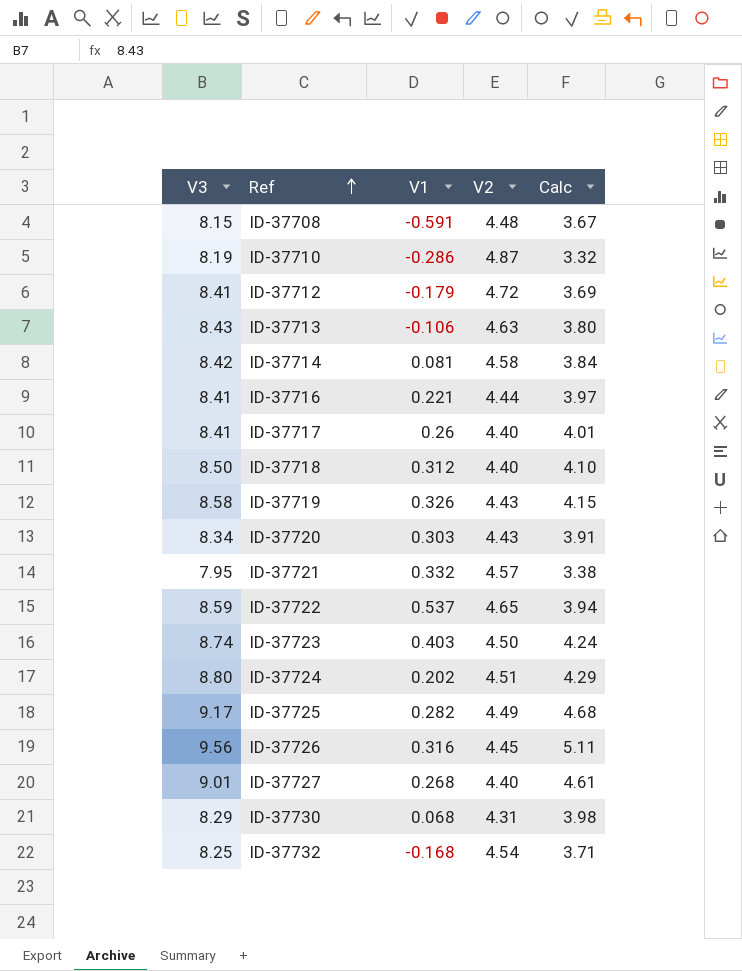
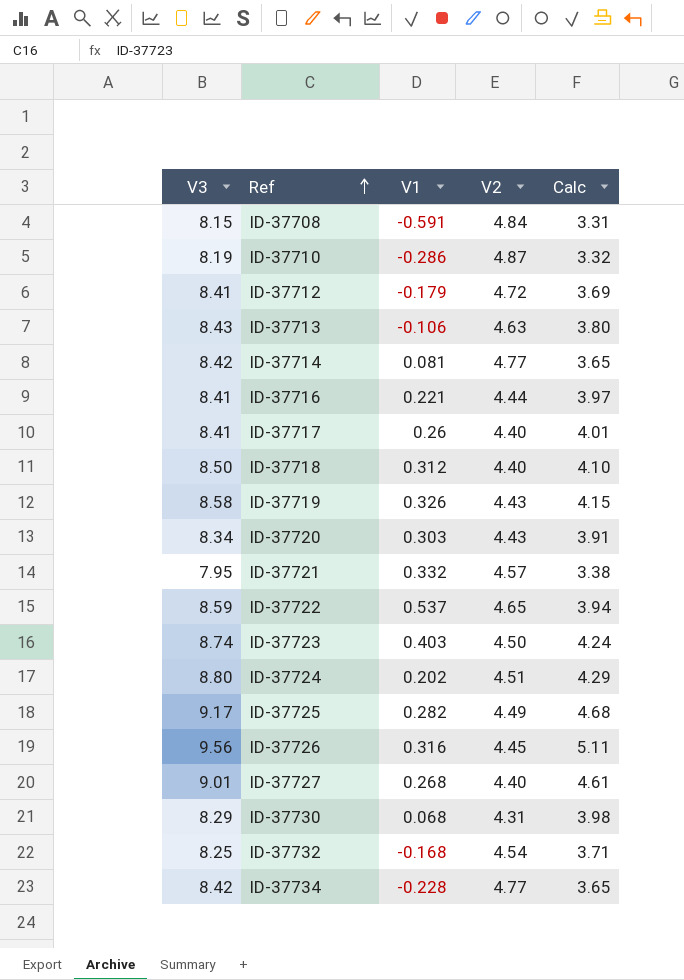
ID-37708 | V2: 4.48 -> 4.84
ID-37708 | Calc: 3.67 -> 3.31
ID-37714 | V2: 4.58 -> 4.77
ID-37714 | Calc: 3.84 -> 3.65
row ID-37734: none -> 8.42 | -0.228 | 4.77 | 3.65

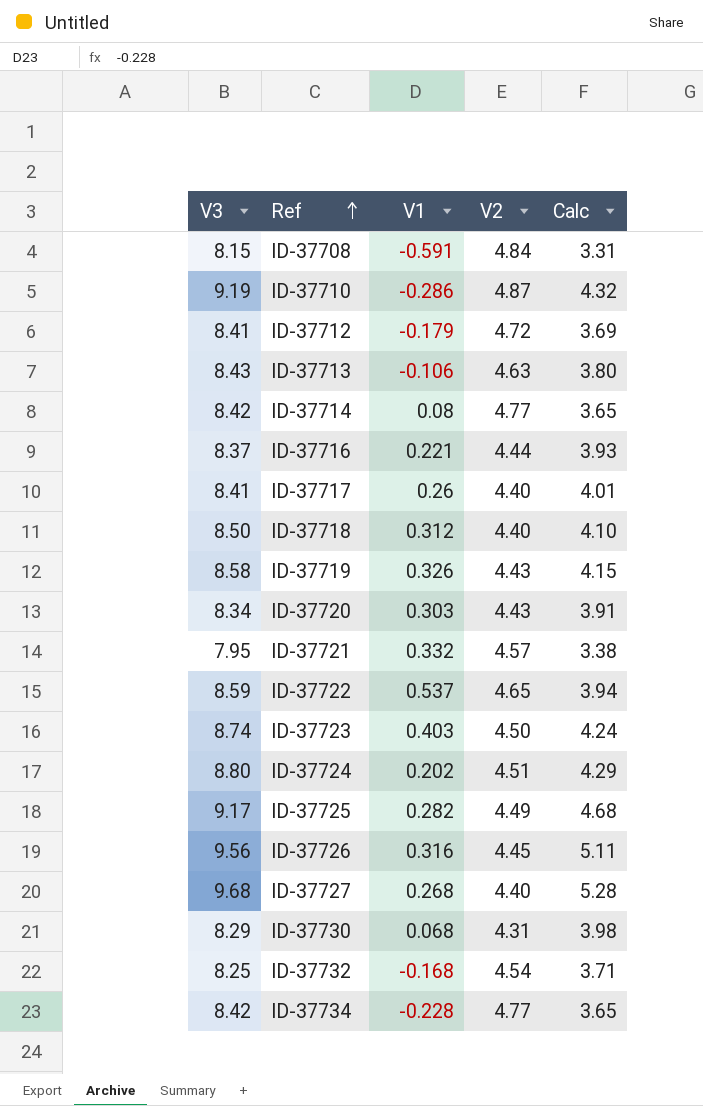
ID-37710 | V3: 8.19 -> 9.19
ID-37710 | Calc: 3.32 -> 4.32
ID-37714 | V1: 0.081 -> 0.08
ID-37716 | V3: 8.41 -> 8.37
ID-37716 | Calc: 3.97 -> 3.93
ID-37727 | V3: 9.01 -> 9.68
ID-37727 | Calc: 4.61 -> 5.28

